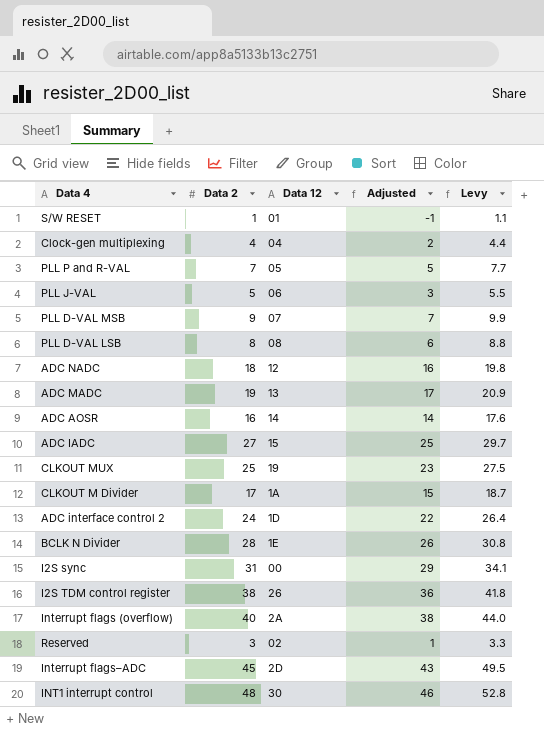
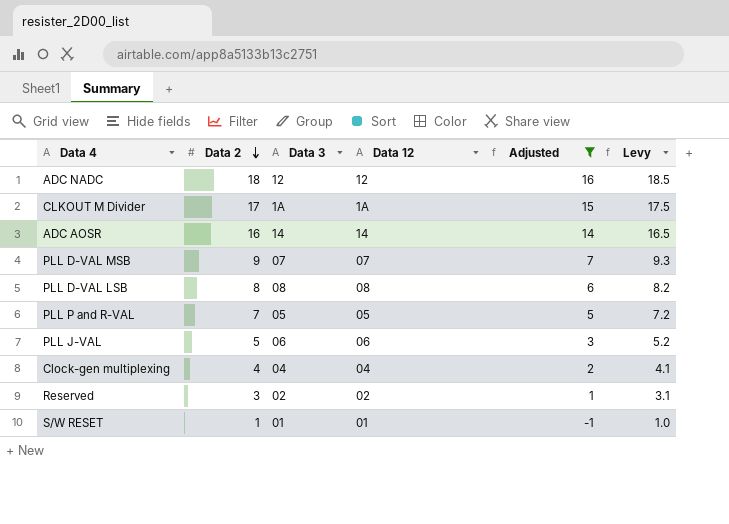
filter: none -> Adjusted <= 16
row order: none -> Data 2 descending
column Data 3 | position: none -> 3
column Levy | formula: [Data 2] * 1.1 -> [Data 2] * 1.03

